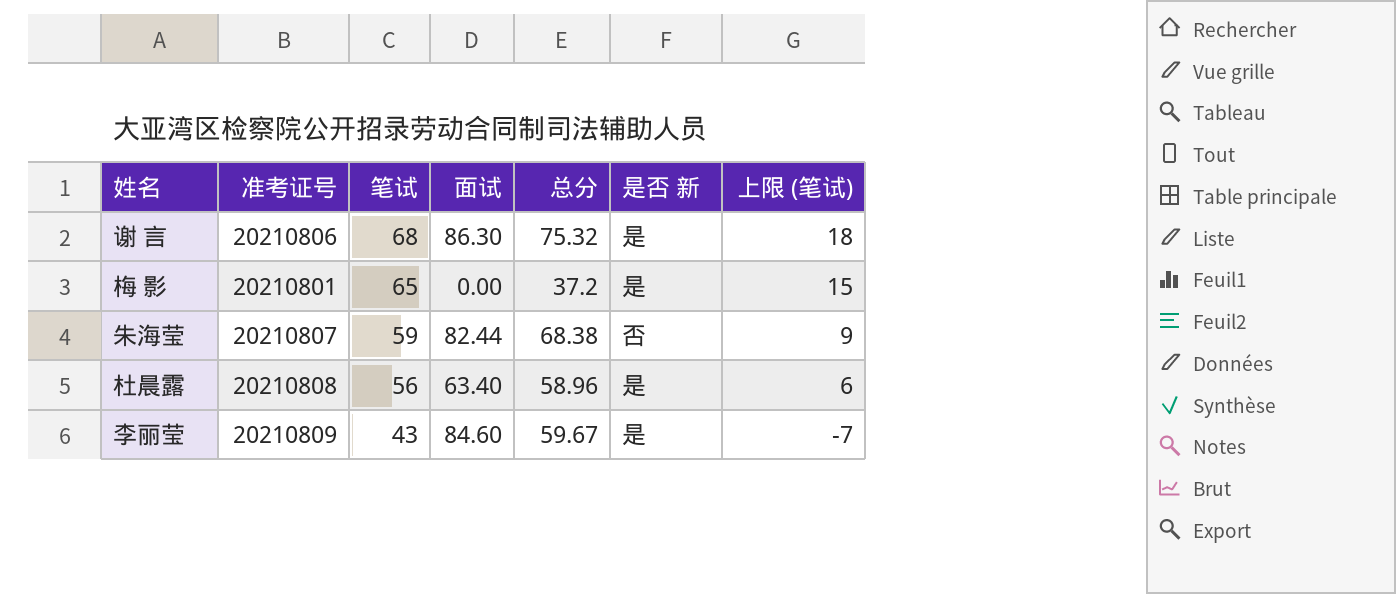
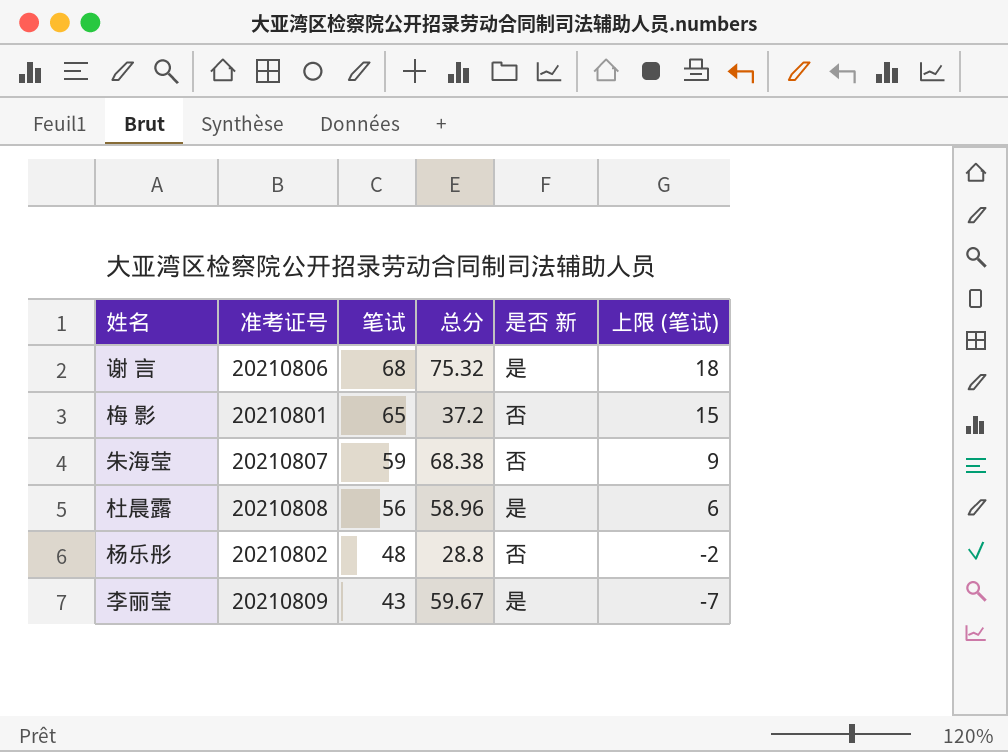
column 面试 | position: 4 -> none
梅 影 | 是否 新: 是 -> 否
row 杨乐彤: none -> 20210802 | 48 | 28.8 | 否 | -2

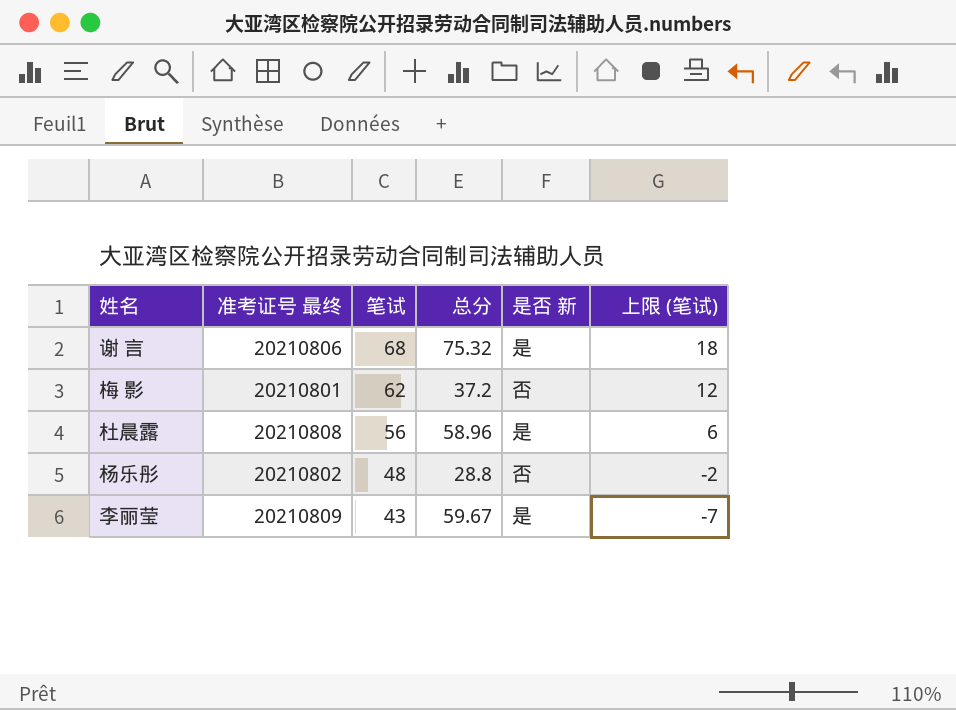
column name: 准考证号 -> 准考证号 最终
row 朱海莹: 20210807 | 59 | 68.38 | 否 | 9 -> none
梅 影 | 笔试: 65 -> 62
梅 影 | 上限 (笔试): 15 -> 12

